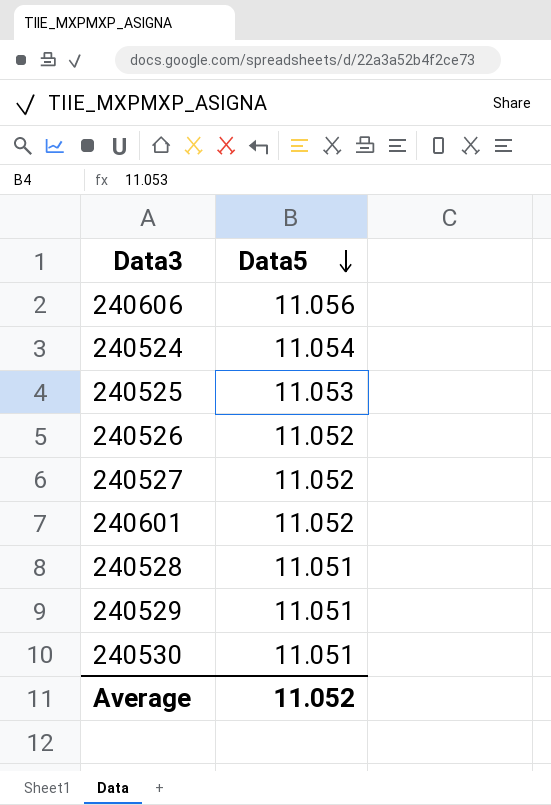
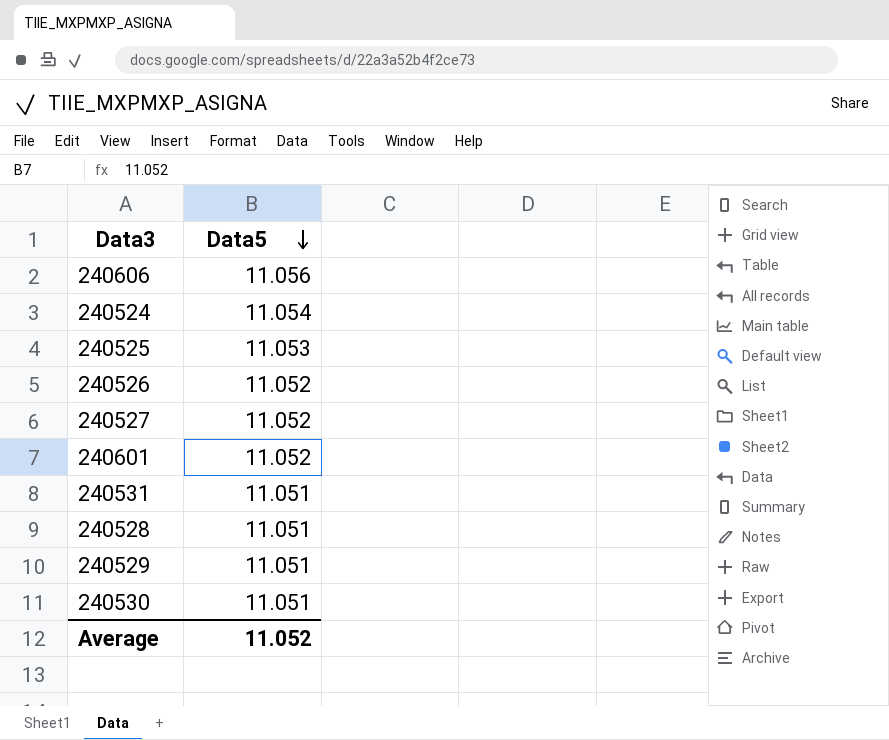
row 240531: none -> 11.051

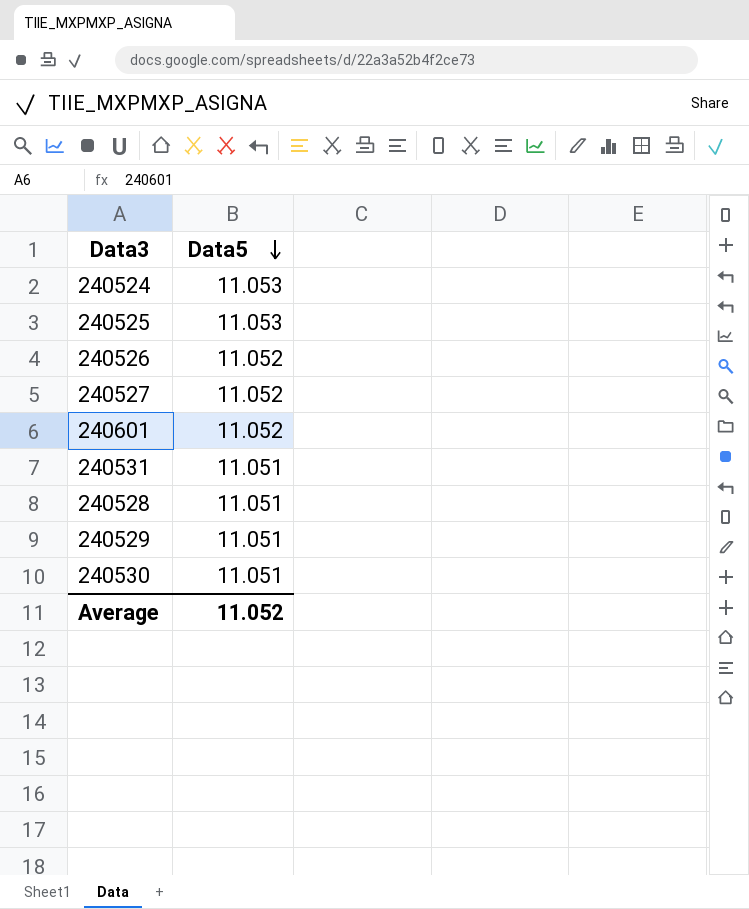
row 240606: 11.056 -> none
240524 | Data5: 11.054 -> 11.053

